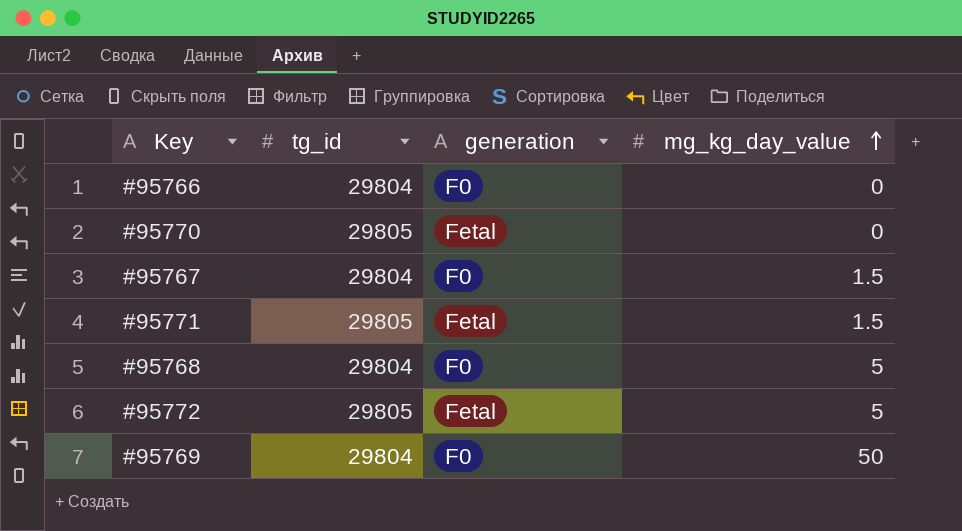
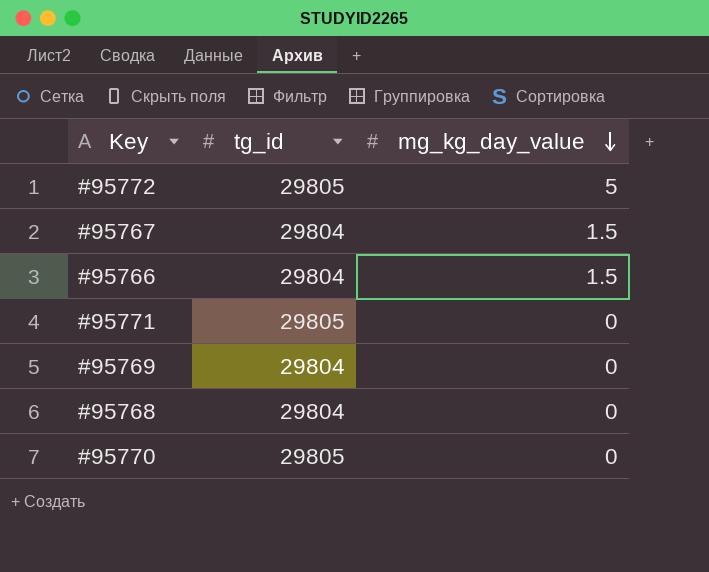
row order: mg_kg_day_value ascending -> mg_kg_day_value descending
column generation | position: 3 -> none
#95766 | mg_kg_day_value: 0 -> 1.5
#95771 | mg_kg_day_value: 1.5 -> 0
#95769 | mg_kg_day_value: 50 -> 0
#95768 | mg_kg_day_value: 5 -> 0

